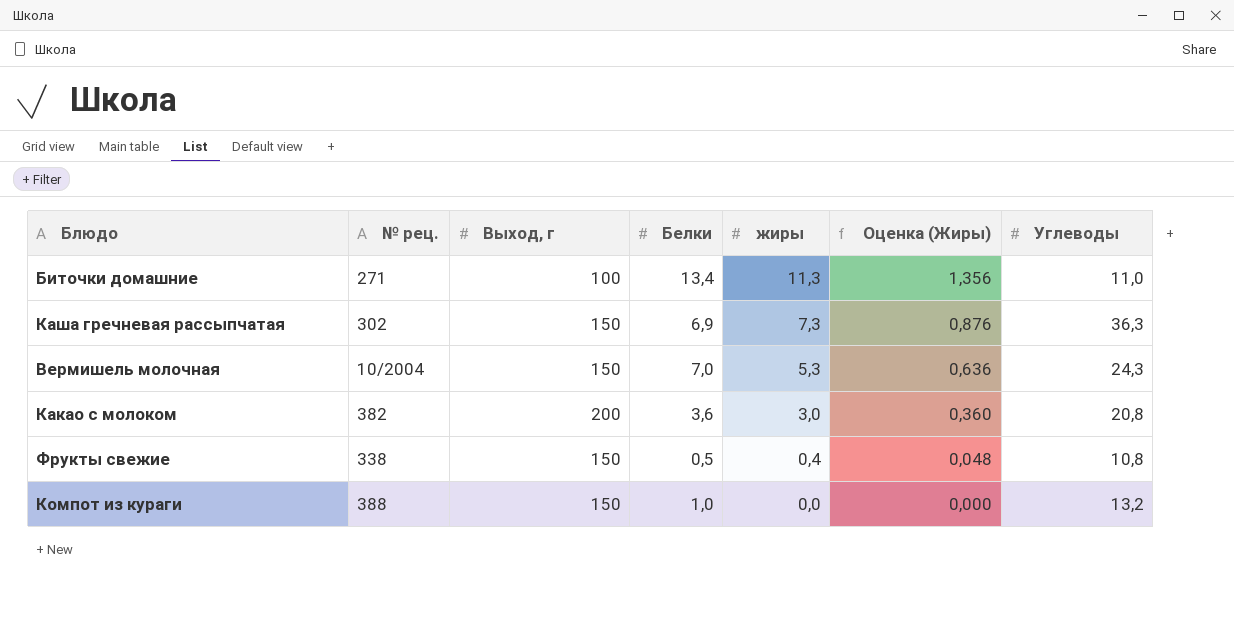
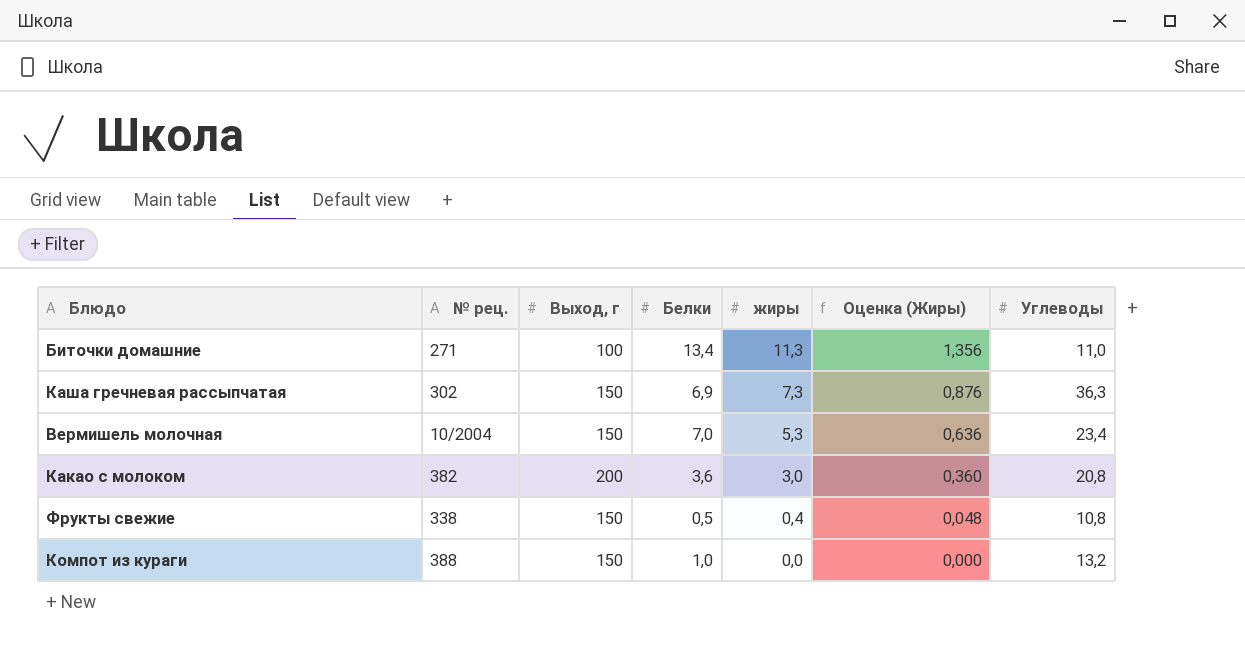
Вермишель молочная | Углеводы: 24,3 -> 23,4

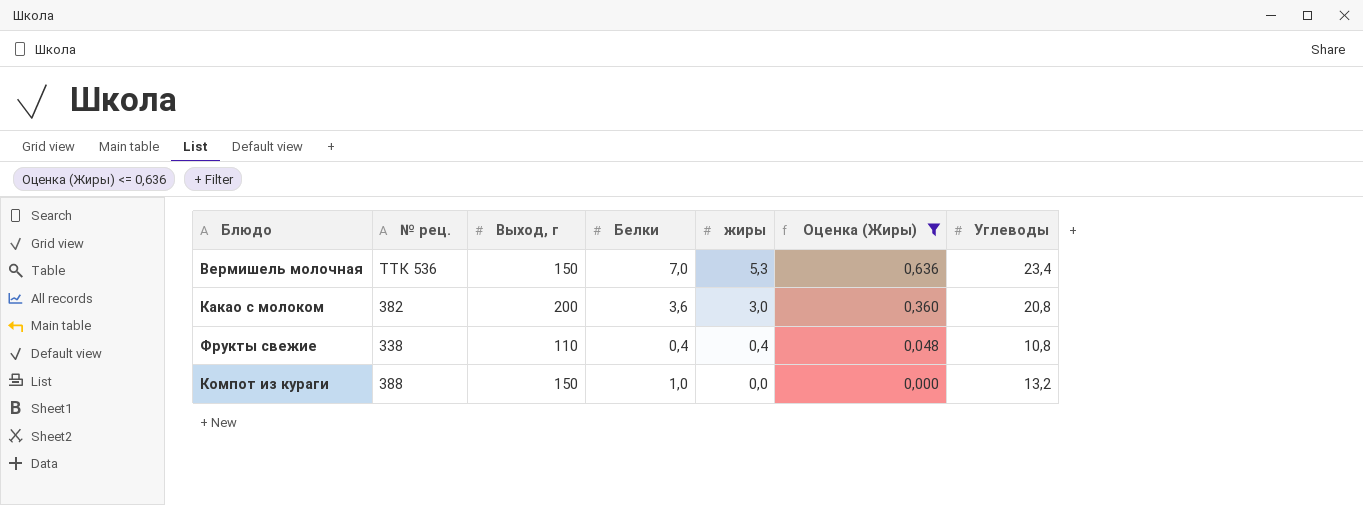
filter: none -> Оценка (Жиры) <= 0,636
Вермишель молочная | № рец.: 10/2004 -> ТТК 536
Фрукты свежие | Выход, г: 150 -> 110
Фрукты свежие | Белки: 0,5 -> 0,4

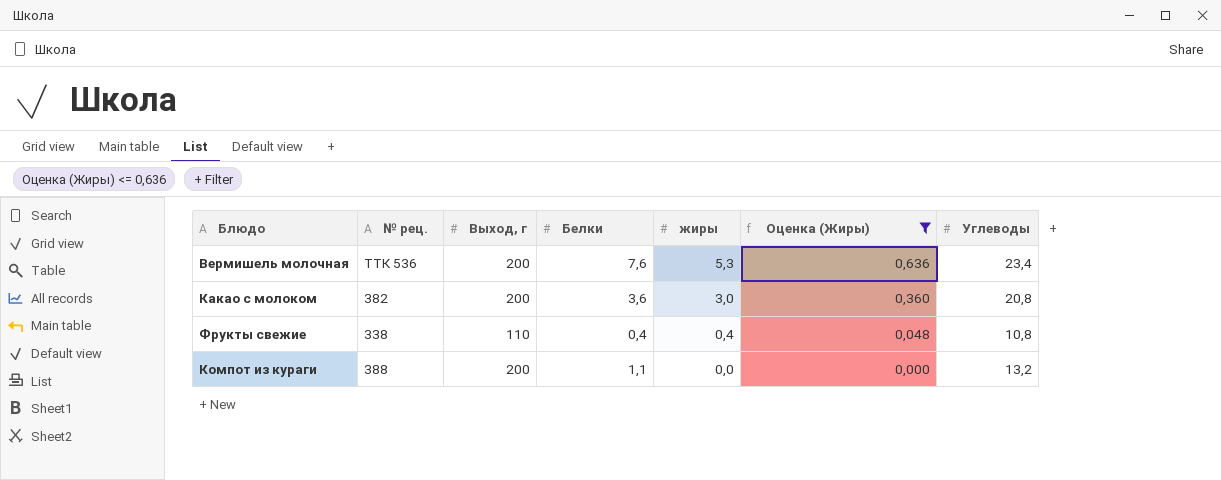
Вермишель молочная | Выход, г: 150 -> 200
Вермишель молочная | Белки: 7,0 -> 7,6
Компот из кураги | Выход, г: 150 -> 200
Компот из кураги | Белки: 1,0 -> 1,1

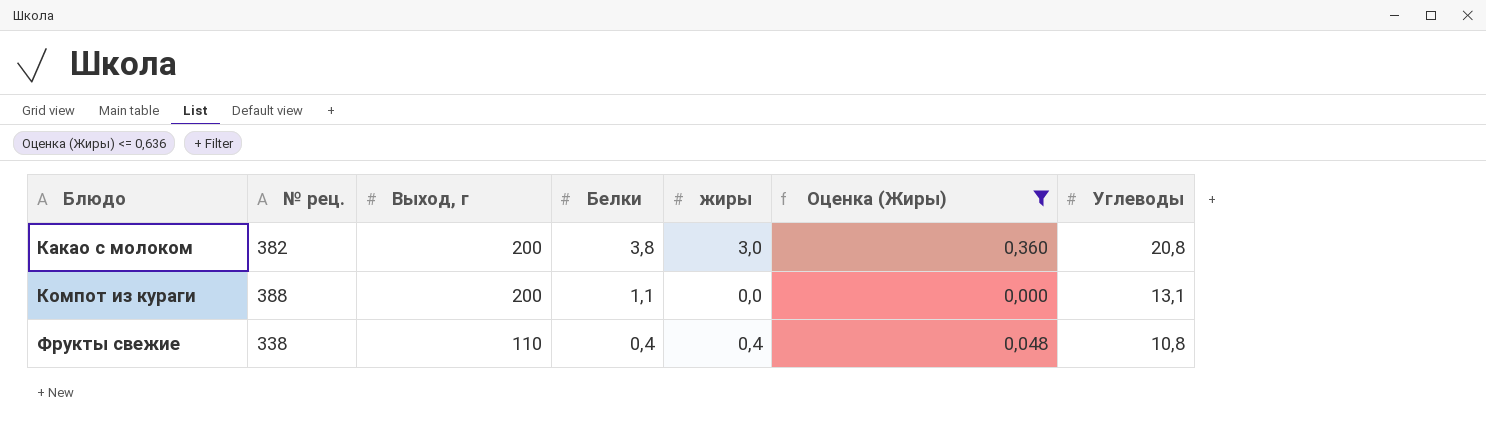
row order: жиры descending -> Блюдо ascending
row Вермишель молочная: ТТК 536 | 200 | 7,6 | 5,3 | 0,636 | 23,4 -> none
Какао с молоком | Белки: 3,6 -> 3,8
Компот из кураги | Углеводы: 13,2 -> 13,1

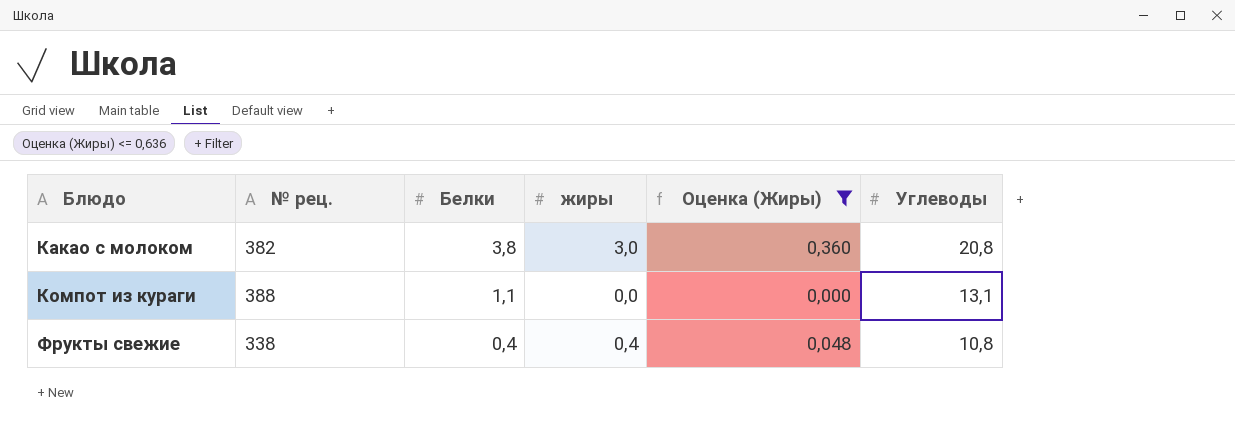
column Выход, г | position: 3 -> none

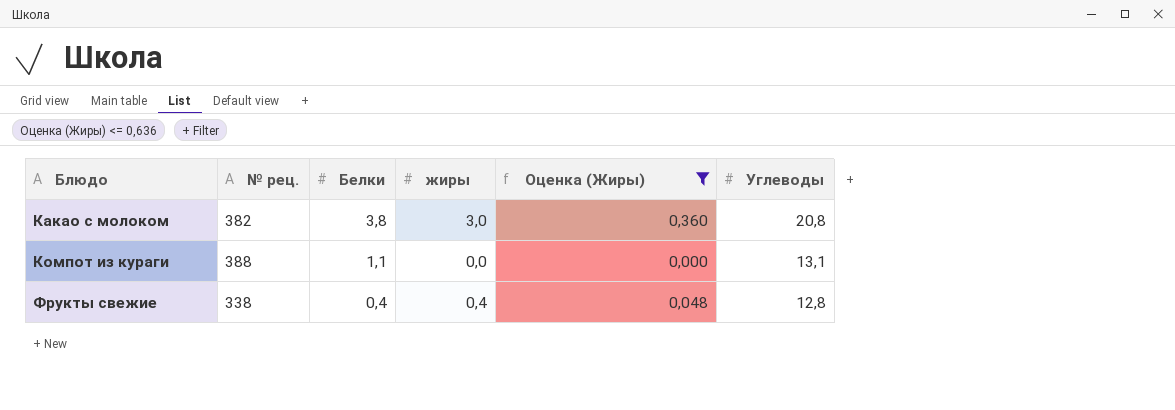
Фрукты свежие | Углеводы: 10,8 -> 12,8

